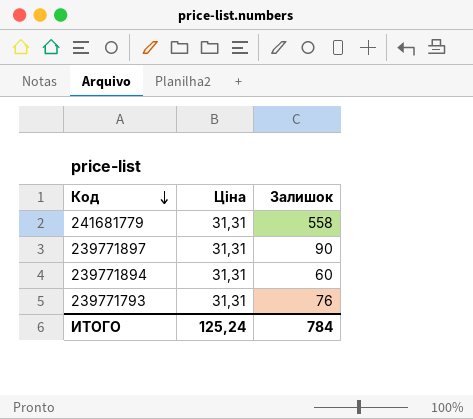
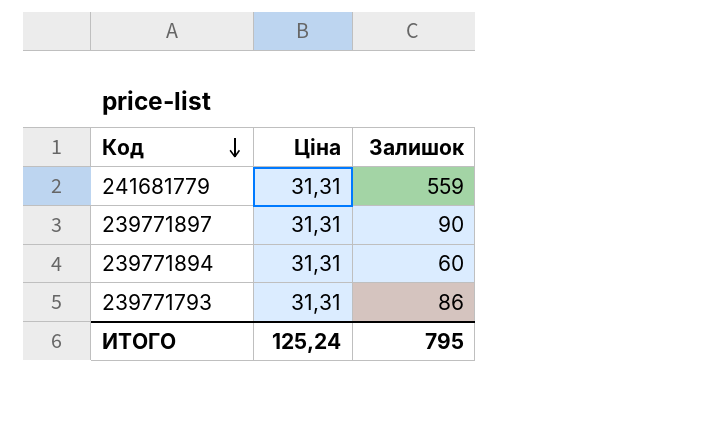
241681779 | Залишок: 558 -> 559
239771793 | Залишок: 76 -> 86
ИТОГО | Залишок: 784 -> 795

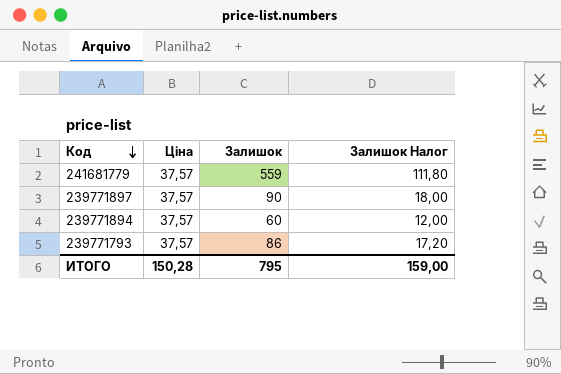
column Залишок Налог | formula: none -> [Залишок] * 0,2
241681779 | Ціна: 31,31 -> 37,57
239771897 | Ціна: 31,31 -> 37,57
239771894 | Ціна: 31,31 -> 37,57
239771793 | Ціна: 31,31 -> 37,57
ИТОГО | Ціна: 125,24 -> 150,28

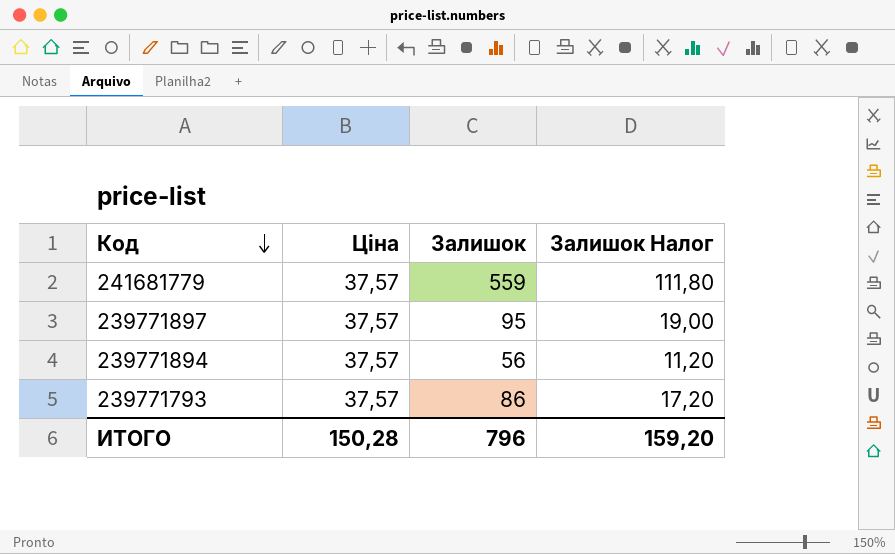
239771897 | Залишок: 90 -> 95
239771897 | Залишок Налог: 18,00 -> 19,00
239771894 | Залишок: 60 -> 56
239771894 | Залишок Налог: 12,00 -> 11,20
ИТОГО | Залишок: 795 -> 796
ИТОГО | Залишок Налог: 159,00 -> 159,20

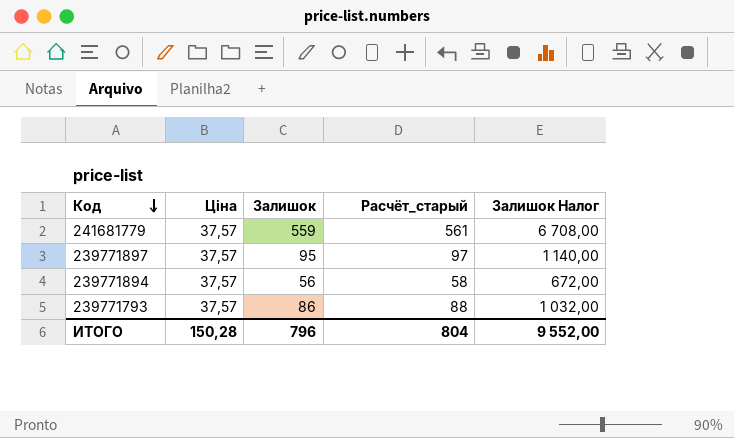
column Расчёт_старый | formula: none -> [Залишок] + 2
column Залишок Налог | formula: [Залишок] * 0,2 -> [Залишок] * 12
ИТОГО | Залишок Налог: 159,20 -> 9 552,00

